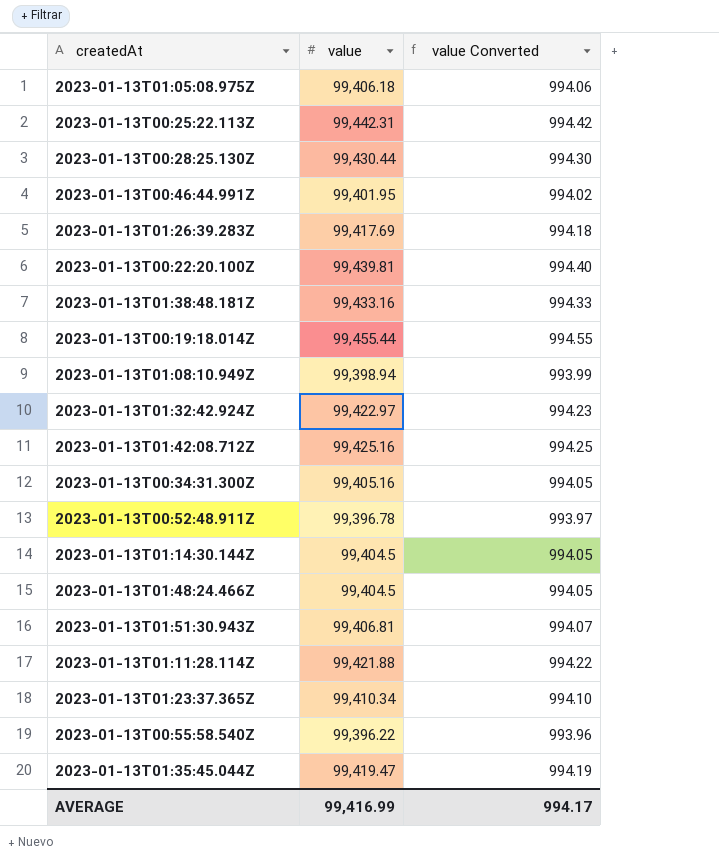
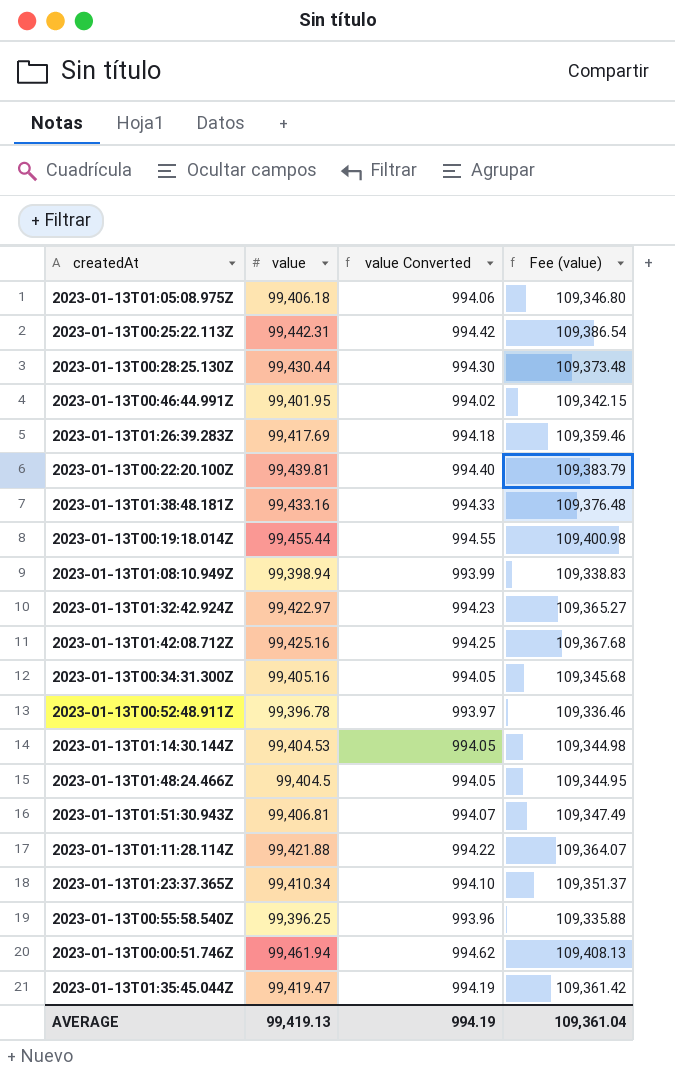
column Fee (value) | formula: none -> [value] * 1.1
2023-01-13T01:14:30.144Z | value: 99,404.5 -> 99,404.53
2023-01-13T00:55:58.540Z | value: 99,396.22 -> 99,396.25
row 2023-01-13T00:00:51.746Z: none -> 99,461.94 | 994.62 | 109,408.13
AVERAGE | value: 99,416.99 -> 99,419.13
AVERAGE | value Converted: 994.17 -> 994.19

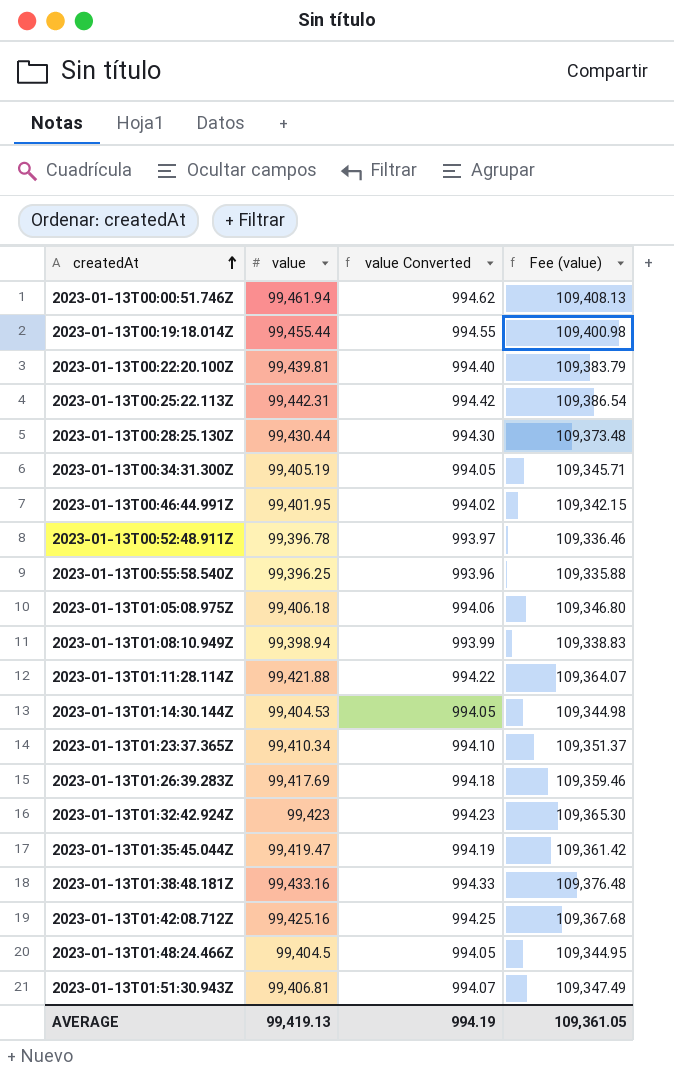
row order: none -> createdAt ascending
2023-01-13T00:34:31.300Z | value: 99,405.16 -> 99,405.19
2023-01-13T00:34:31.300Z | Fee (value): 109,345.68 -> 109,345.71
2023-01-13T01:32:42.924Z | value: 99,422.97 -> 99,423
2023-01-13T01:32:42.924Z | Fee (value): 109,365.27 -> 109,365.30
AVERAGE | Fee (value): 109,361.04 -> 109,361.05

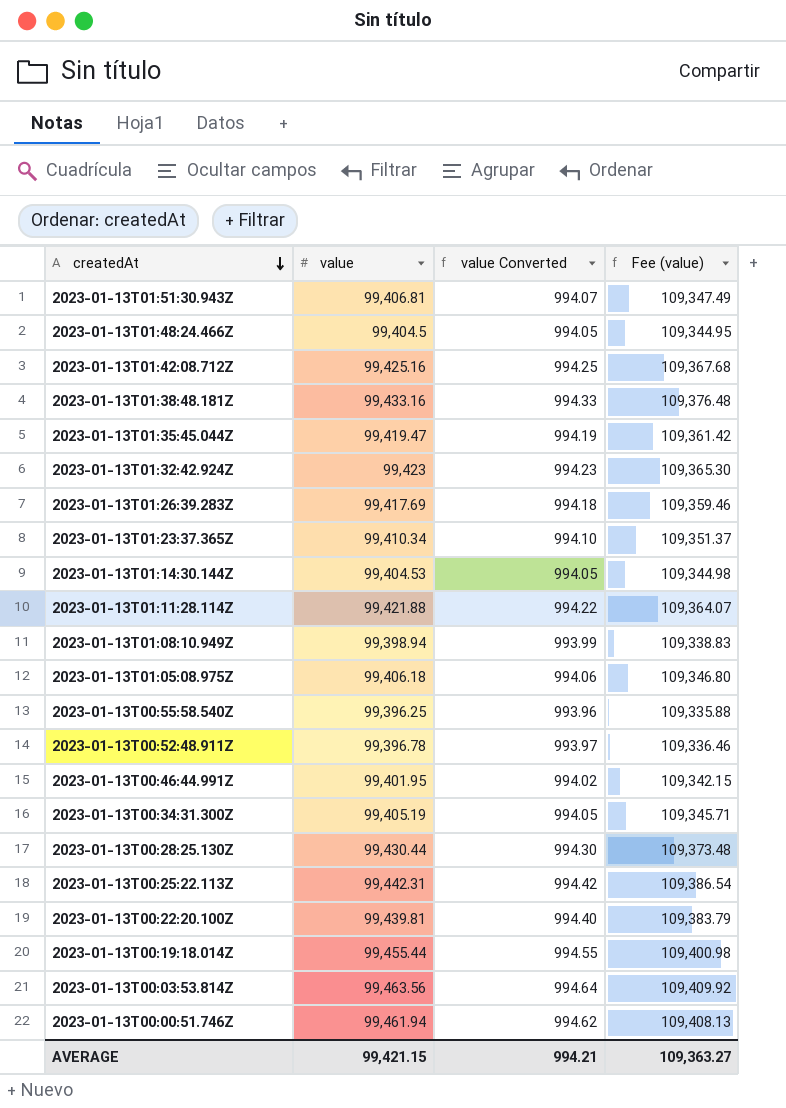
row order: createdAt ascending -> createdAt descending
row 2023-01-13T00:03:53.814Z: none -> 99,463.56 | 994.64 | 109,409.92
AVERAGE | value: 99,419.13 -> 99,421.15
AVERAGE | value Converted: 994.19 -> 994.21
AVERAGE | Fee (value): 109,361.05 -> 109,363.27

